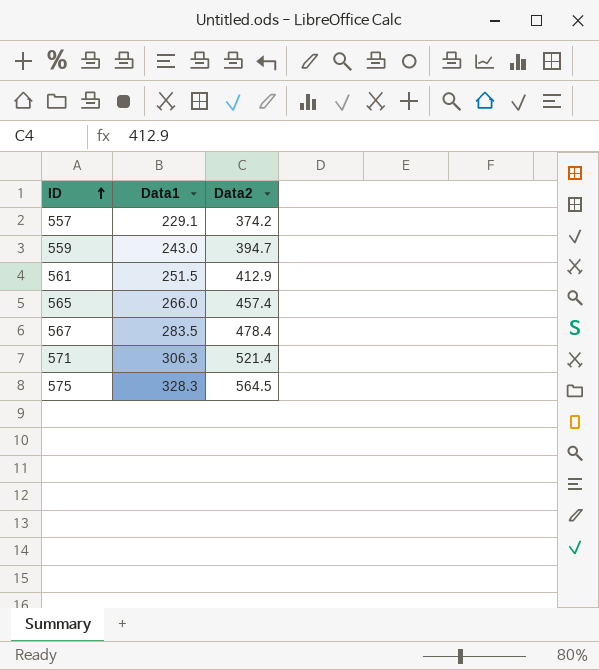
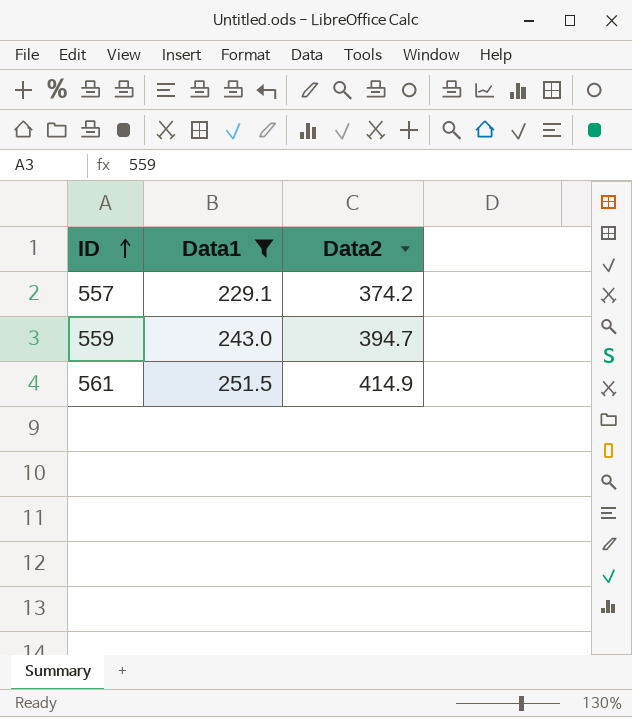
filter: none -> Data1 <= 251.5
561 | Data2: 412.9 -> 414.9

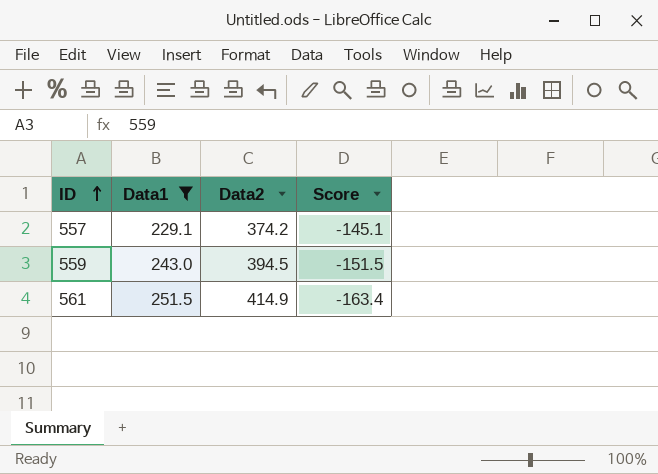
column Score | formula: none -> [Data1] - [Data2]
559 | Data2: 394.7 -> 394.5

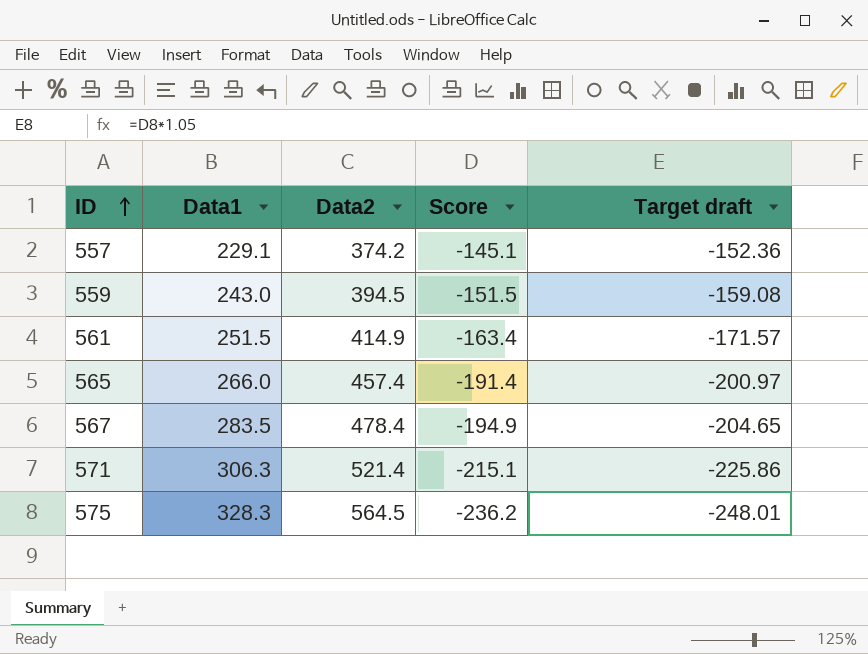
filter: Data1 <= 251.5 -> none
column Target draft | formula: none -> [Score] * 1.05

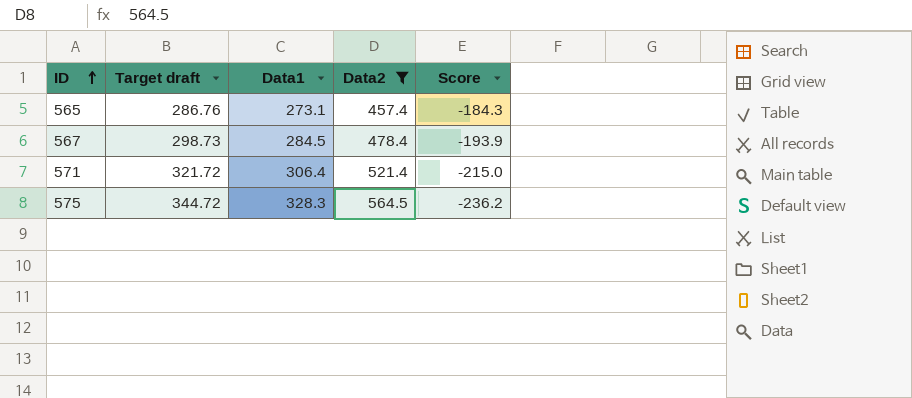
filter: none -> Data2 >= 457.4
column Target draft | formula: [Score] * 1.05 -> [Data1] * 1.05
column Target draft | position: 5 -> 2
565 | Data1: 266.0 -> 273.1
565 | Score: -191.4 -> -184.3
567 | Data1: 283.5 -> 284.5
567 | Score: -194.9 -> -193.9
571 | Data1: 306.3 -> 306.4
571 | Score: -215.1 -> -215.0

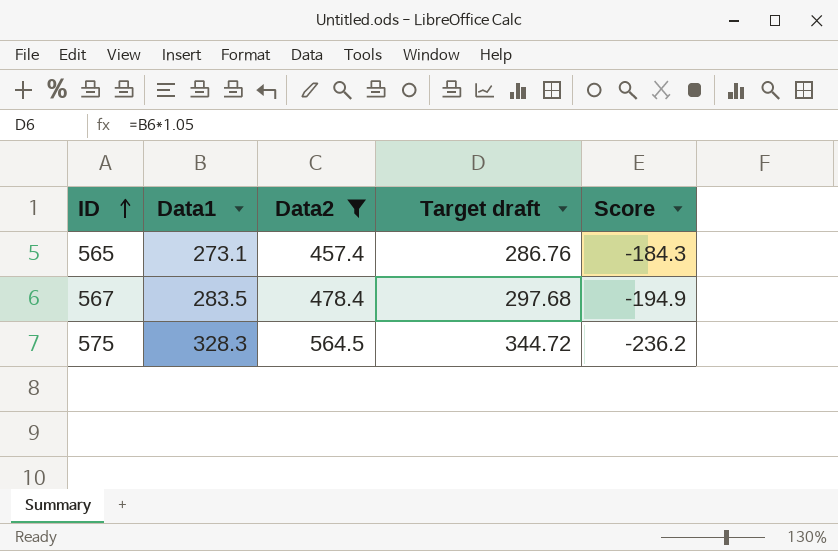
column Target draft | position: 2 -> 4
row 571: 321.72 | 306.4 | 521.4 | -215.0 -> none
567 | Data1: 284.5 -> 283.5
567 | Target draft: 298.73 -> 297.68
567 | Score: -193.9 -> -194.9

